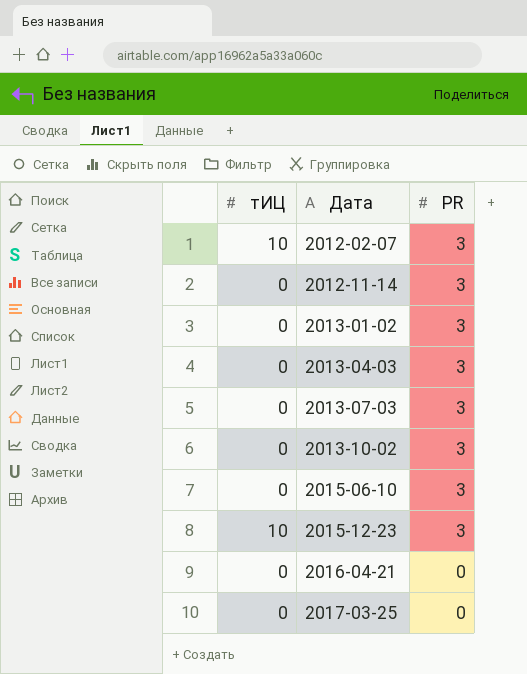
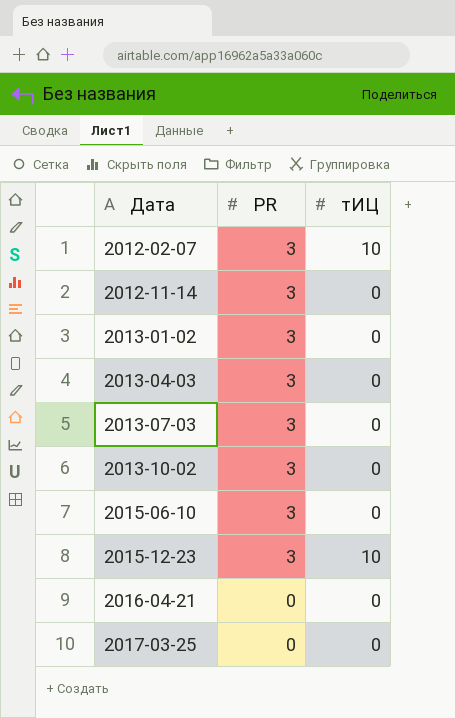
column тИЦ | position: 1 -> 3

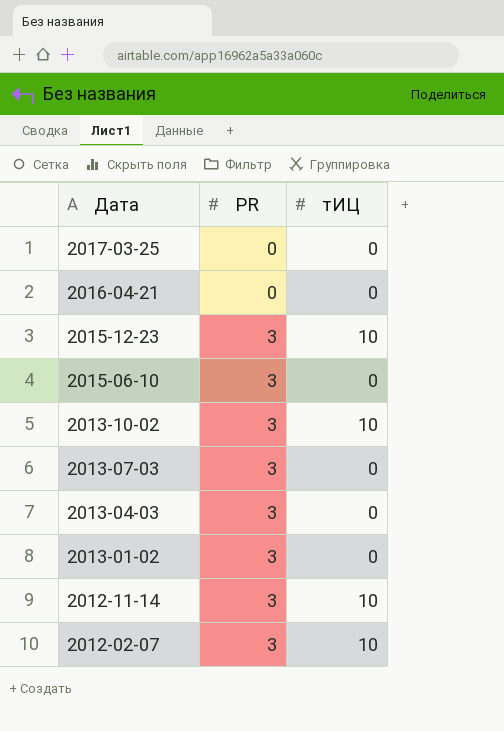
row order: Дата ascending -> Дата descending
2013-10-02 | тИЦ: 0 -> 10
2012-11-14 | тИЦ: 0 -> 10

